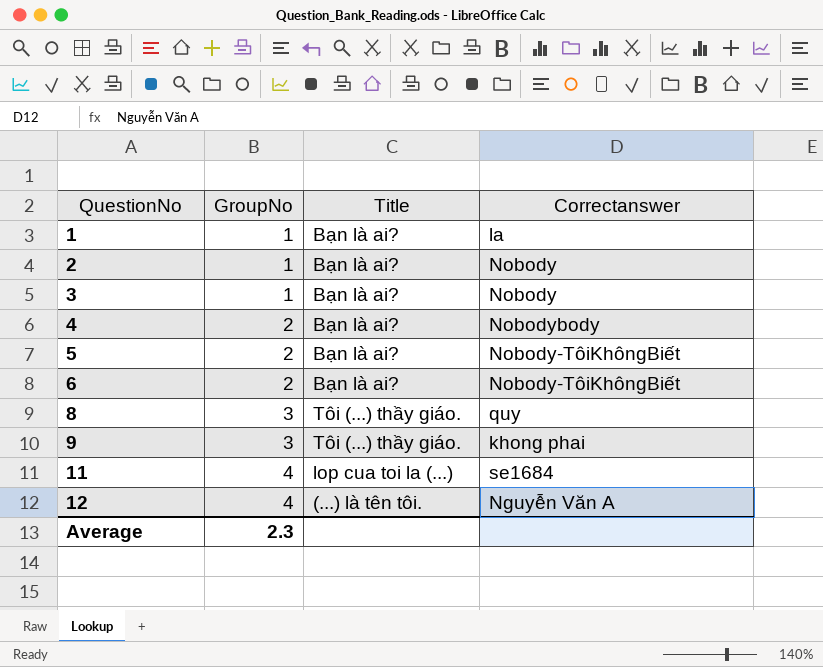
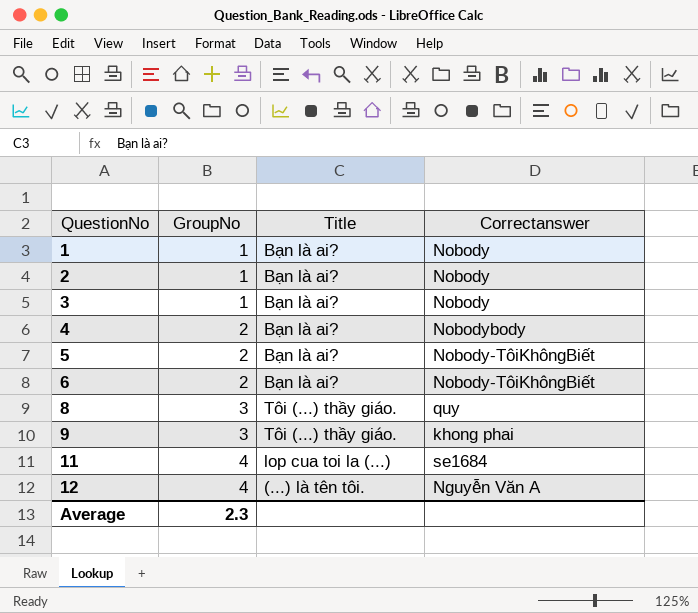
1 | Correctanswer: la -> Nobody

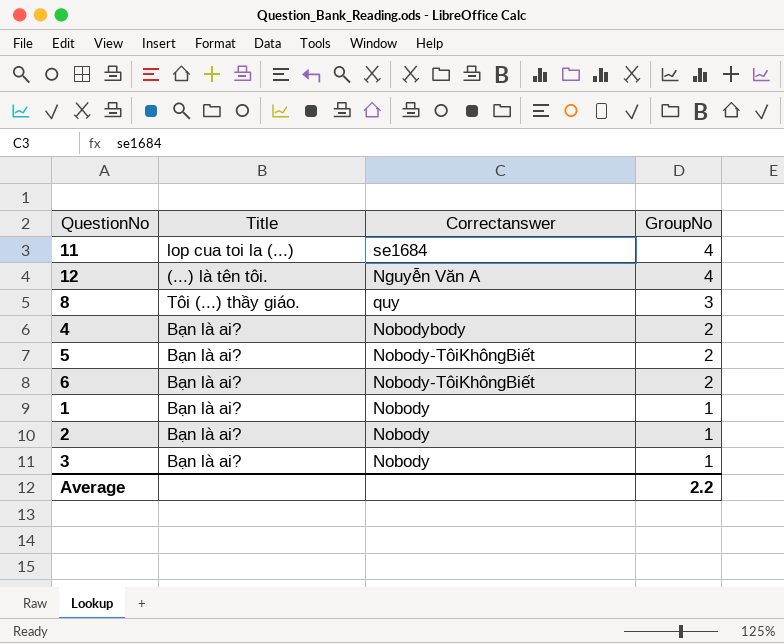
row order: QuestionNo ascending -> GroupNo descending
column GroupNo | position: 2 -> 4
row 9: 3 | Tôi (...) thầy giáo. | khong phai -> none
Average | GroupNo: 2.3 -> 2.2

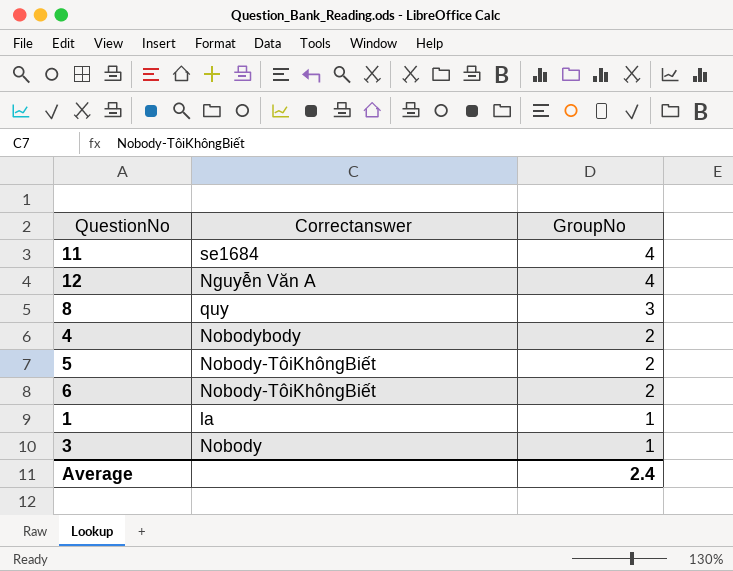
column Title | position: 2 -> none
row 2: Bạn là ai? | Nobody | 1 -> none
1 | Correctanswer: Nobody -> la
Average | GroupNo: 2.2 -> 2.4

